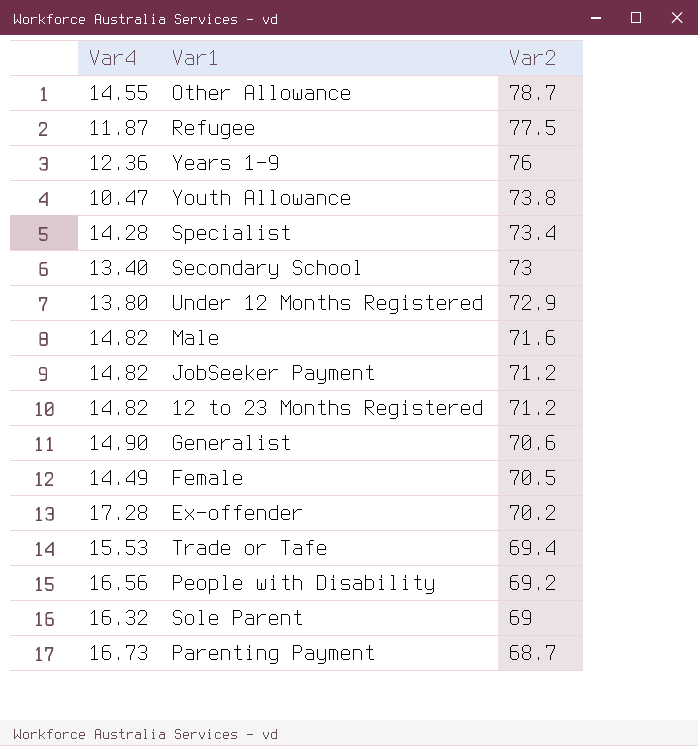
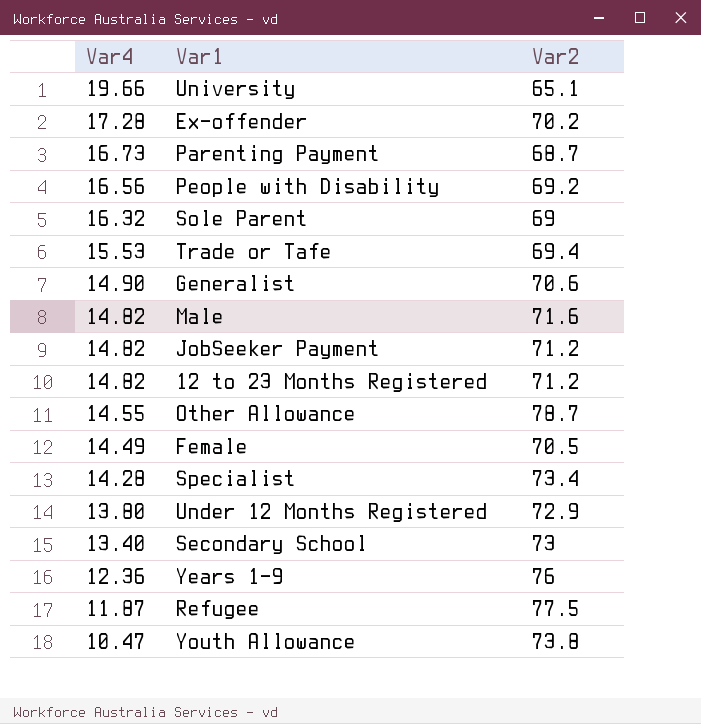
row order: Var2 descending -> Var4 descending
row University: none -> 19.66 | 65.1

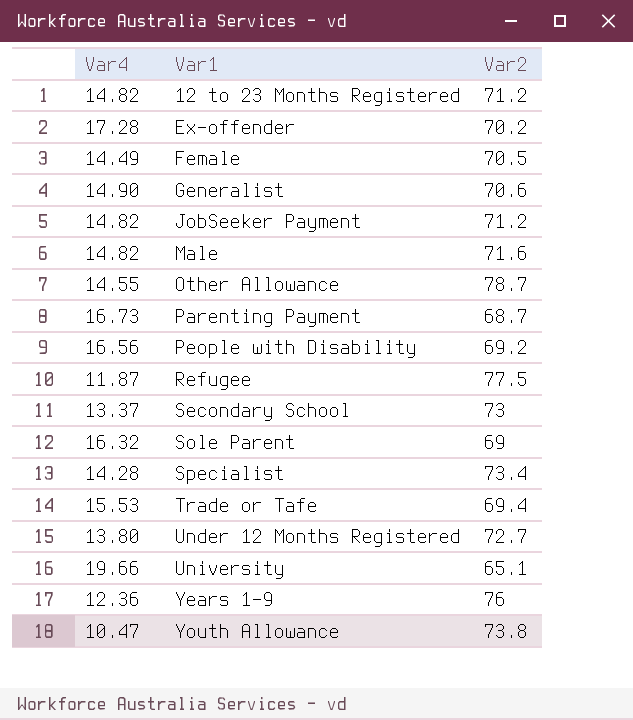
row order: Var4 descending -> Var1 ascending
Secondary School | Var4: 13.40 -> 13.37
Under 12 Months Registered | Var2: 72.9 -> 72.7

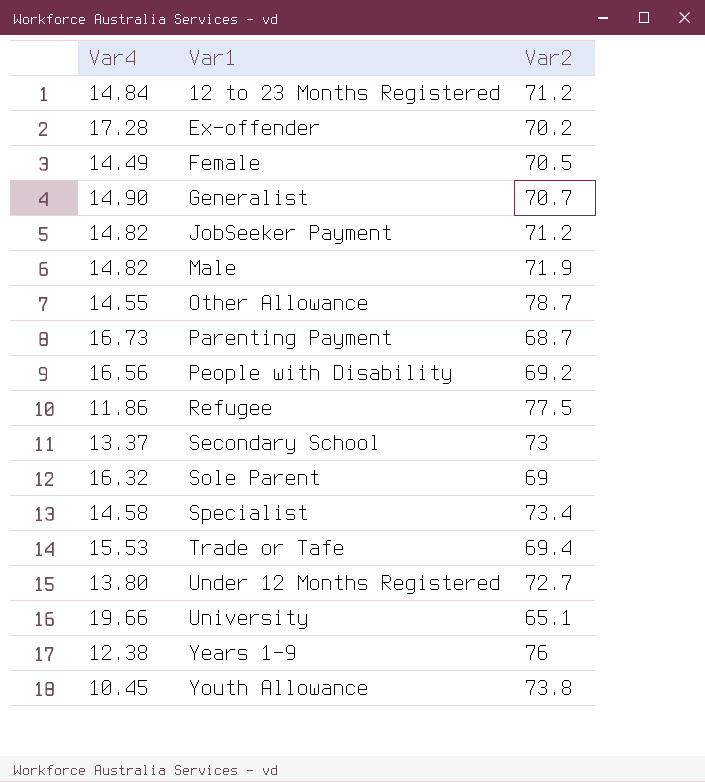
12 to 23 Months Registered | Var4: 14.82 -> 14.84
Generalist | Var2: 70.6 -> 70.7
Male | Var2: 71.6 -> 71.9
Refugee | Var4: 11.87 -> 11.86
Specialist | Var4: 14.28 -> 14.58
Years 1-9 | Var4: 12.36 -> 12.38
Youth Allowance | Var4: 10.47 -> 10.45

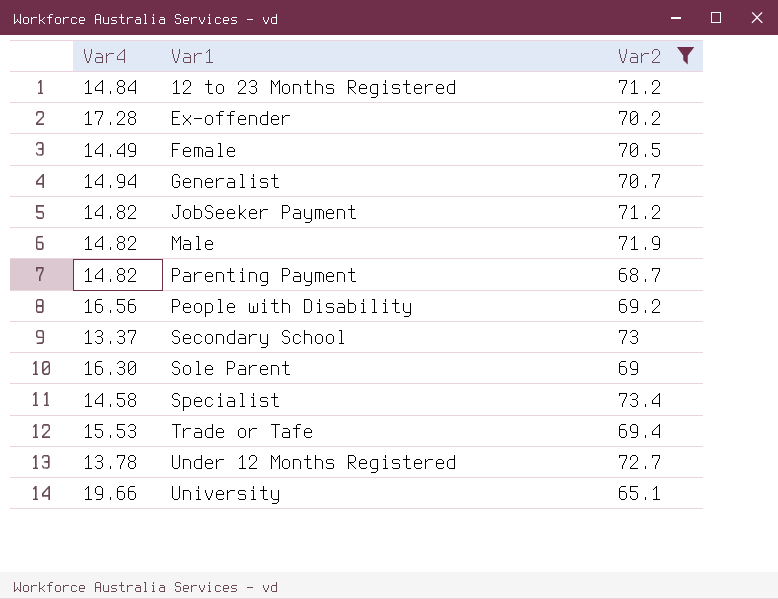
filter: none -> Var2 <= 73.4
Generalist | Var4: 14.90 -> 14.94
Parenting Payment | Var4: 16.73 -> 14.82
Sole Parent | Var4: 16.32 -> 16.30
Under 12 Months Registered | Var4: 13.80 -> 13.78

